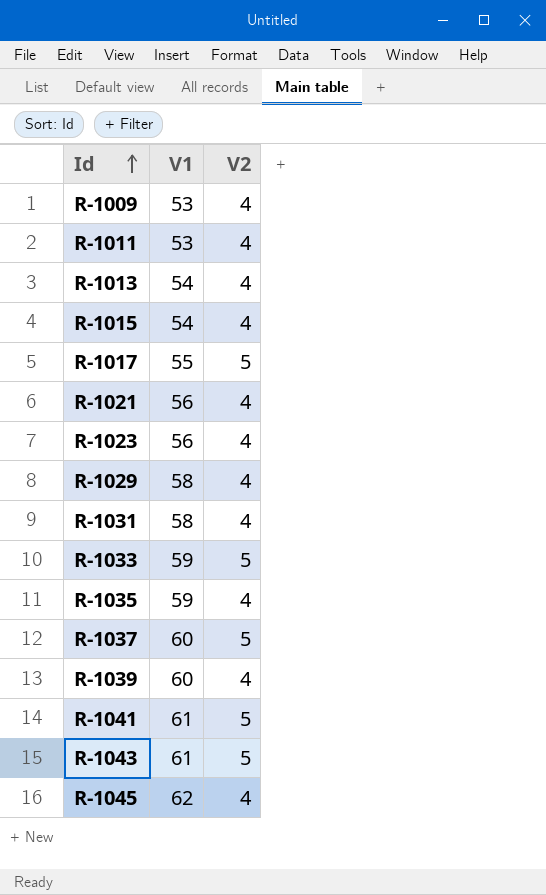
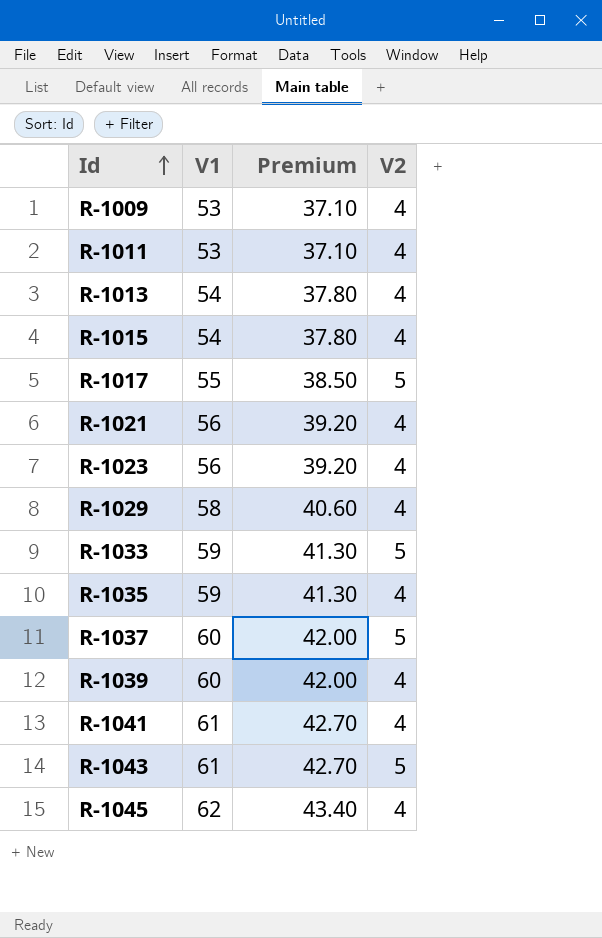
column Premium | formula: none -> [V1] * 0.7
row R-1031: 58 | 4 -> none
R-1041 | V2: 5 -> 4

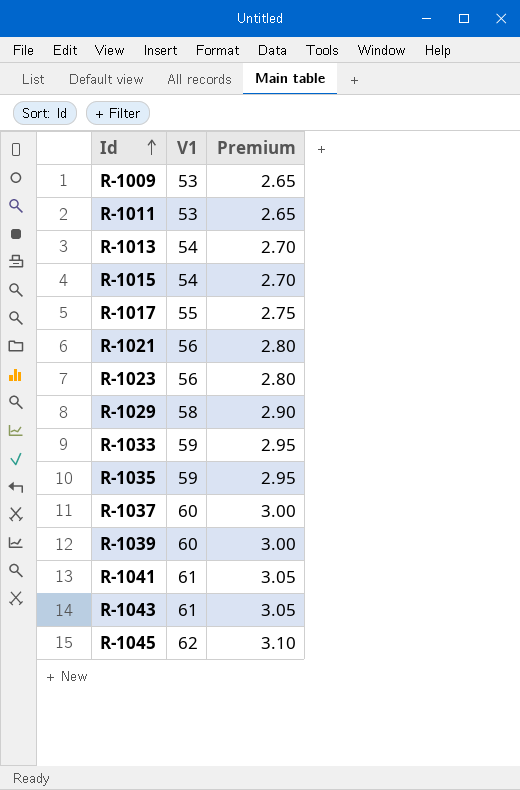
column V2 | position: 4 -> none
column Premium | formula: [V1] * 0.7 -> [V1] * 0.05

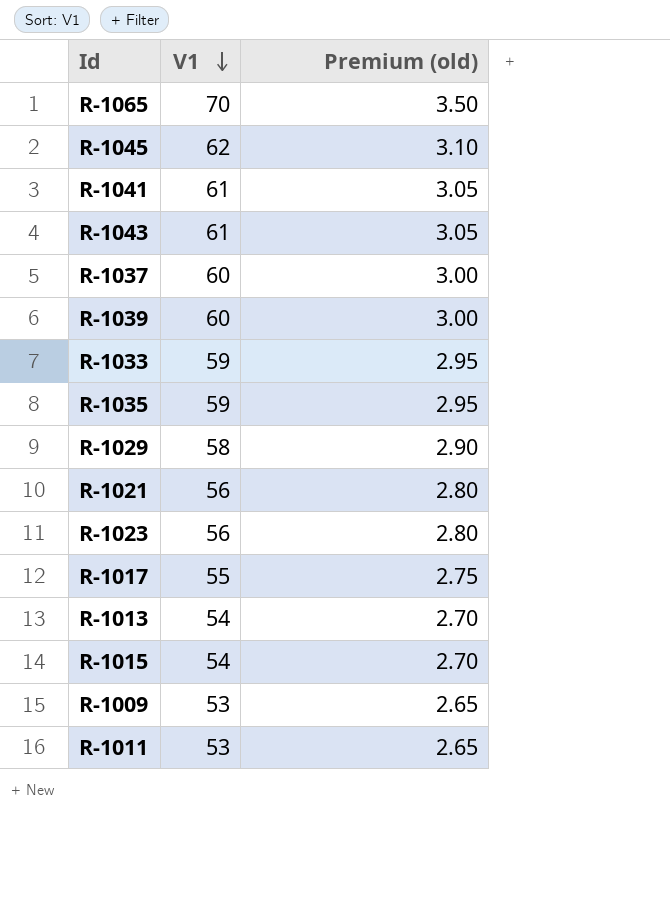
row order: Id ascending -> V1 descending
column name: Premium -> Premium (old)
row R-1065: none -> 70 | 3.50

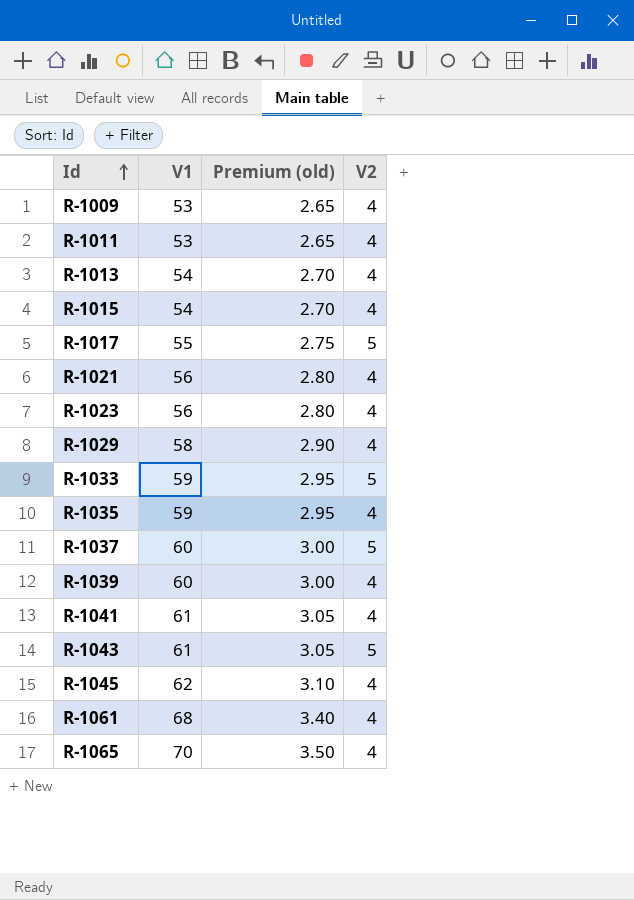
row order: V1 descending -> Id ascending
column V2 | position: none -> 4
row R-1061: none -> 68 | 3.40 | 4

